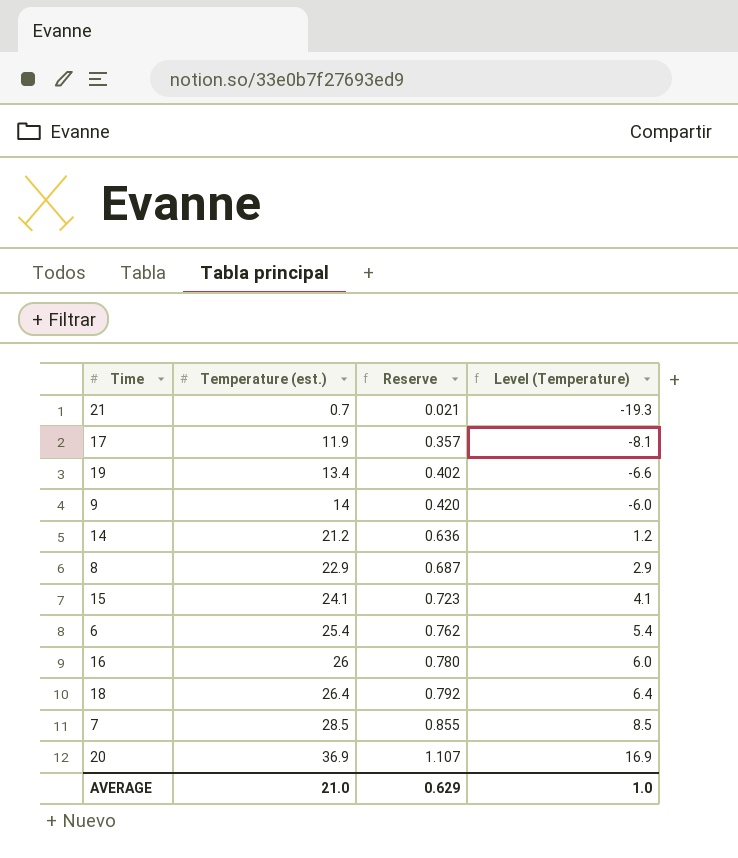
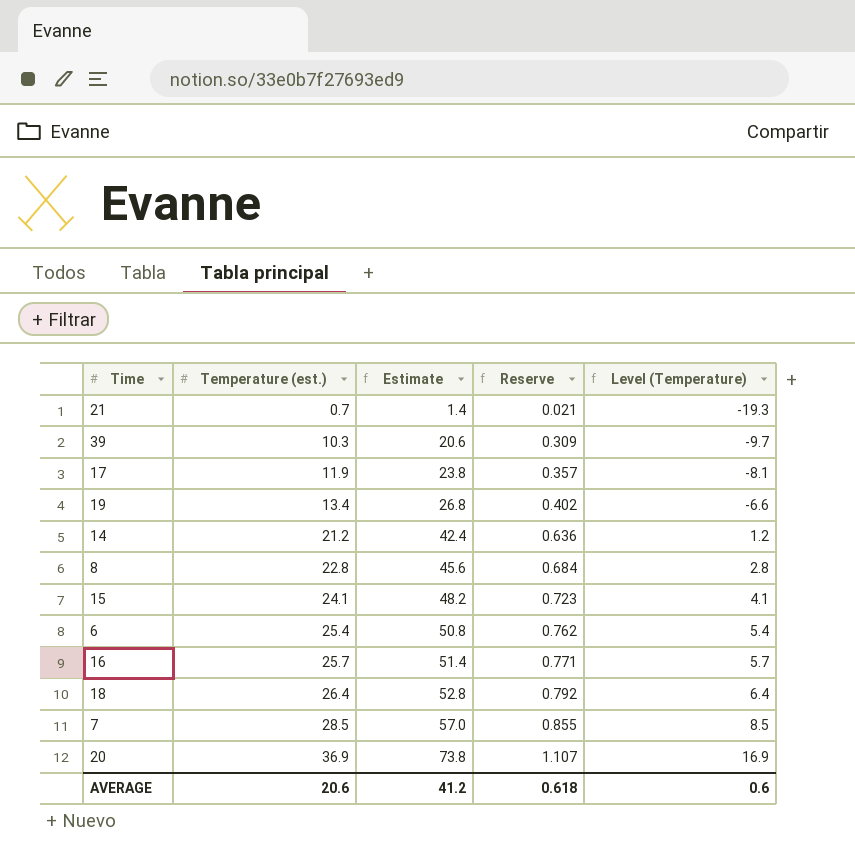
column Estimate | formula: none -> [Temperature (est.)] * 2
row 9: 14 | 0.420 | -6.0 -> none
row 39: none -> 10.3 | 20.6 | 0.309 | -9.7
8 | Temperature (est.): 22.9 -> 22.8
8 | Reserve: 0.687 -> 0.684
8 | Level (Temperature): 2.9 -> 2.8
16 | Temperature (est.): 26 -> 25.7
16 | Reserve: 0.780 -> 0.771
16 | Level (Temperature): 6.0 -> 5.7
AVERAGE | Temperature (est.): 21.0 -> 20.6
AVERAGE | Reserve: 0.629 -> 0.618
AVERAGE | Level (Temperature): 1.0 -> 0.6

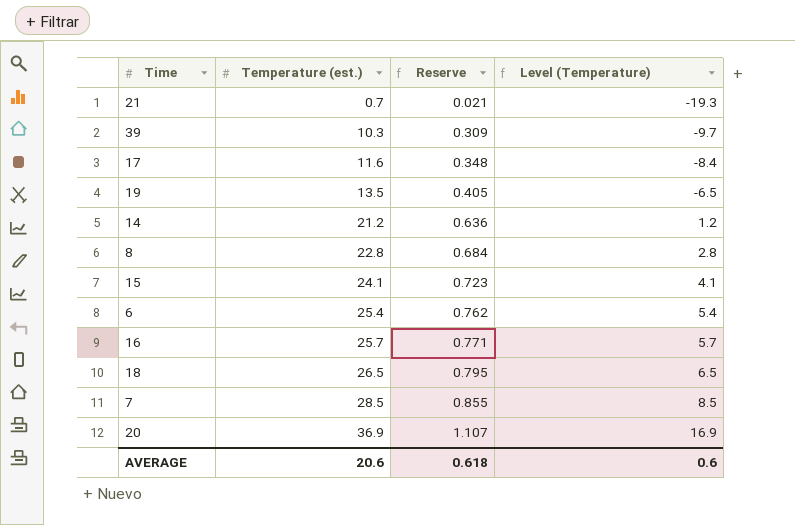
column Estimate | formula: [Temperature (est.)] * 2 -> none
17 | Temperature (est.): 11.9 -> 11.6
17 | Reserve: 0.357 -> 0.348
17 | Level (Temperature): -8.1 -> -8.4
19 | Temperature (est.): 13.4 -> 13.5
19 | Reserve: 0.402 -> 0.405
19 | Level (Temperature): -6.6 -> -6.5
18 | Temperature (est.): 26.4 -> 26.5
18 | Reserve: 0.792 -> 0.795
18 | Level (Temperature): 6.4 -> 6.5

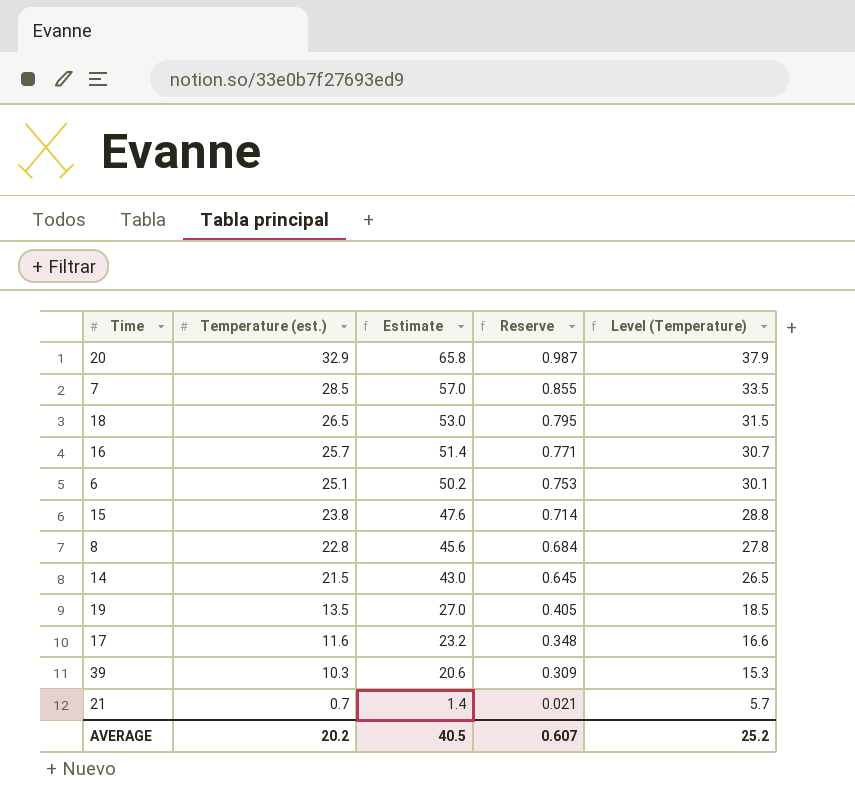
row order: Temperature (est.) ascending -> Temperature (est.) descending
column Estimate | formula: none -> [Temperature (est.)] * 2
column Level (Temperature) | formula: [Temperature (est.)] - 20 -> [Temperature (est.)] + 5
20 | Temperature (est.): 36.9 -> 32.9
20 | Reserve: 1.107 -> 0.987
6 | Temperature (est.): 25.4 -> 25.1
6 | Reserve: 0.762 -> 0.753
15 | Temperature (est.): 24.1 -> 23.8
15 | Reserve: 0.723 -> 0.714
14 | Temperature (est.): 21.2 -> 21.5
14 | Reserve: 0.636 -> 0.645
AVERAGE | Temperature (est.): 20.6 -> 20.2
AVERAGE | Reserve: 0.618 -> 0.607
AVERAGE | Level (Temperature): 0.6 -> 25.2

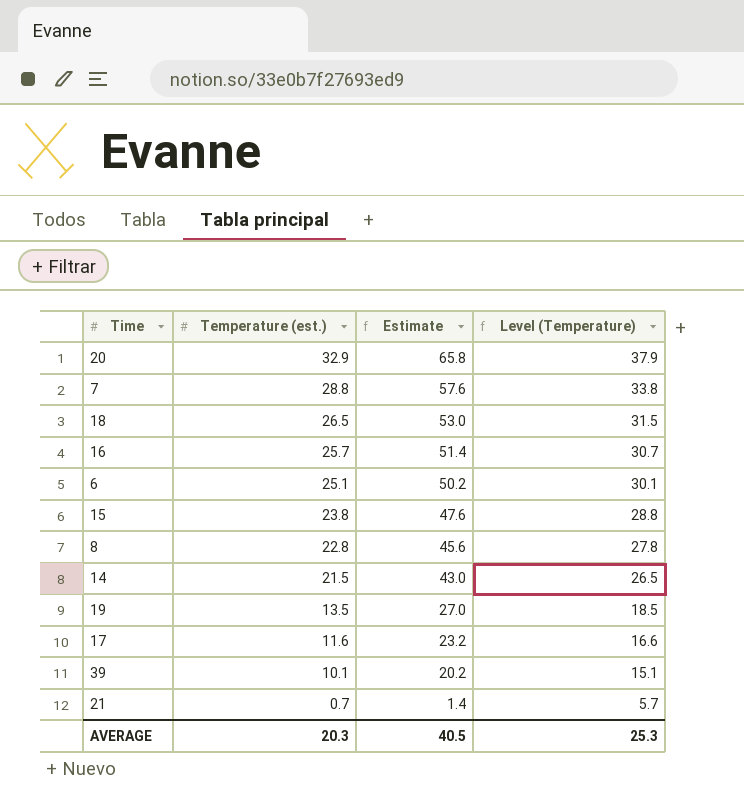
column Reserve | formula: [Temperature (est.)] * 0.03 -> none
7 | Temperature (est.): 28.5 -> 28.8
7 | Estimate: 57.0 -> 57.6
7 | Level (Temperature): 33.5 -> 33.8
39 | Temperature (est.): 10.3 -> 10.1
39 | Estimate: 20.6 -> 20.2
39 | Level (Temperature): 15.3 -> 15.1
AVERAGE | Temperature (est.): 20.2 -> 20.3
AVERAGE | Level (Temperature): 25.2 -> 25.3

